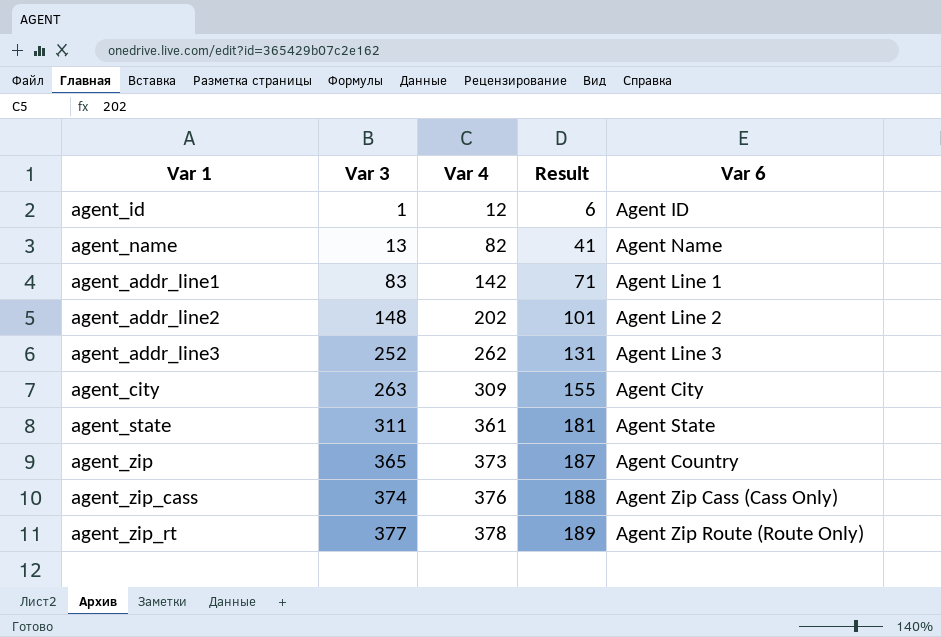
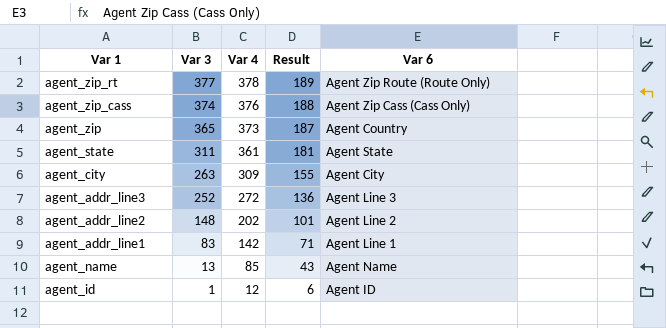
row order: Var 3 ascending -> Var 3 descending
agent_addr_line3 | Var 4: 262 -> 272
agent_addr_line3 | Result: 131 -> 136
agent_name | Var 4: 82 -> 85
agent_name | Result: 41 -> 43

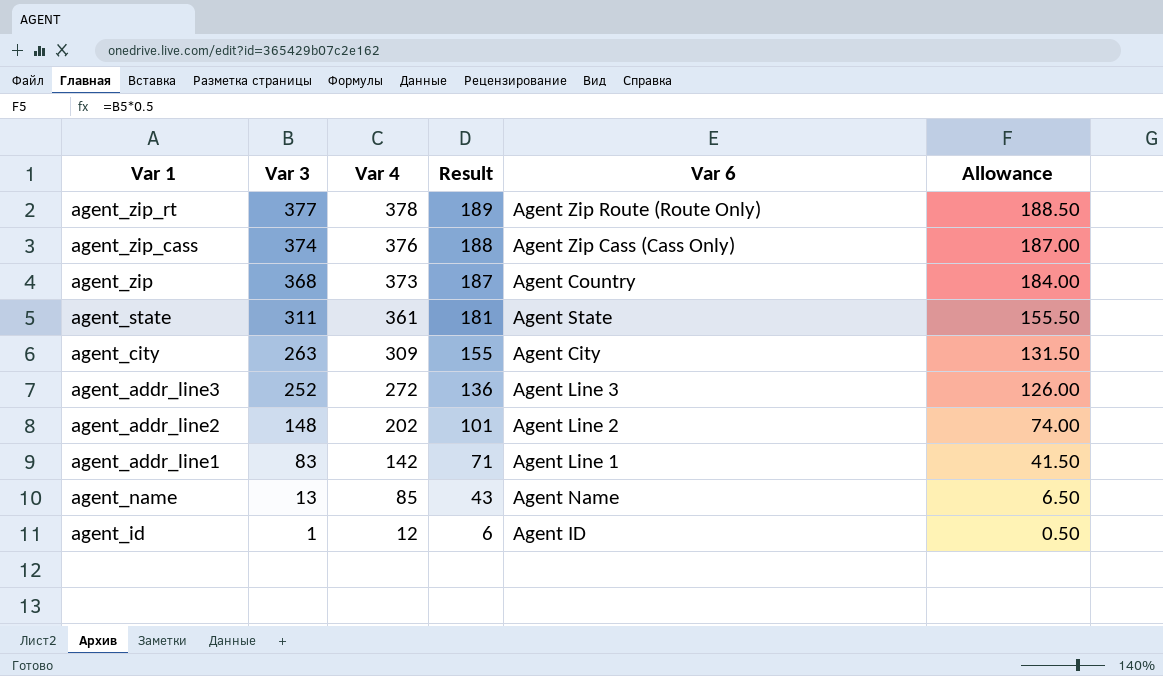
column Allowance | formula: none -> [Var 3] * 0.5
agent_zip | Var 3: 365 -> 368

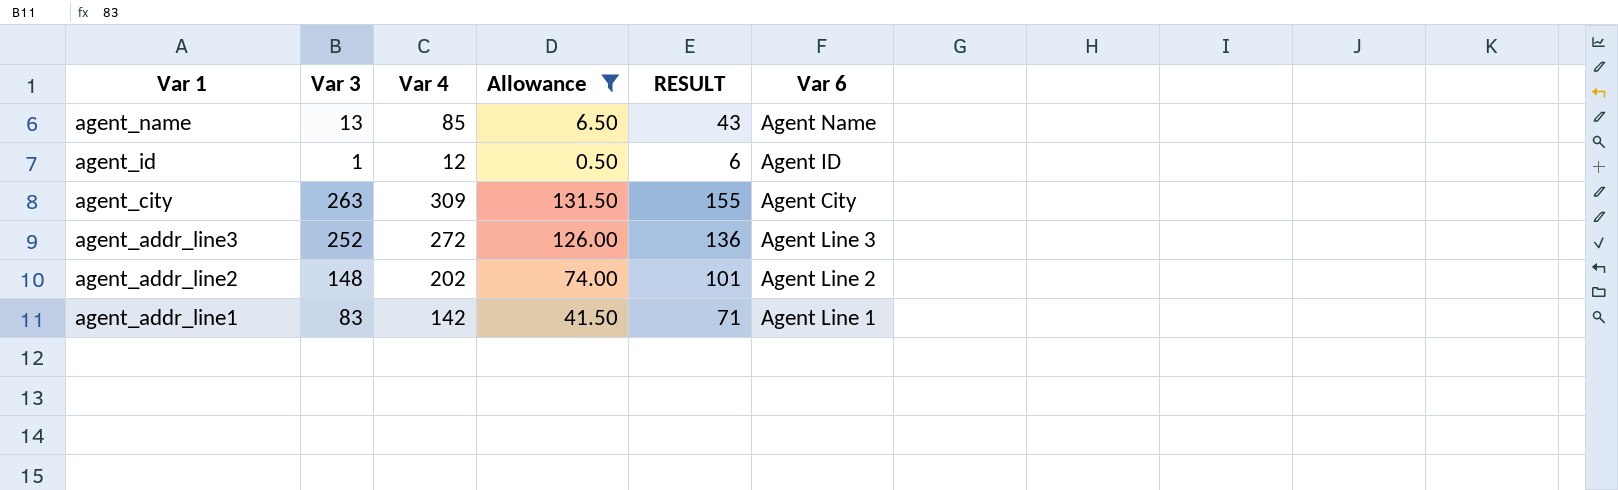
filter: none -> Allowance <= 131.50
row order: Var 3 descending -> Var 1 descending
column Allowance | position: 6 -> 4
column name: Result -> RESULT

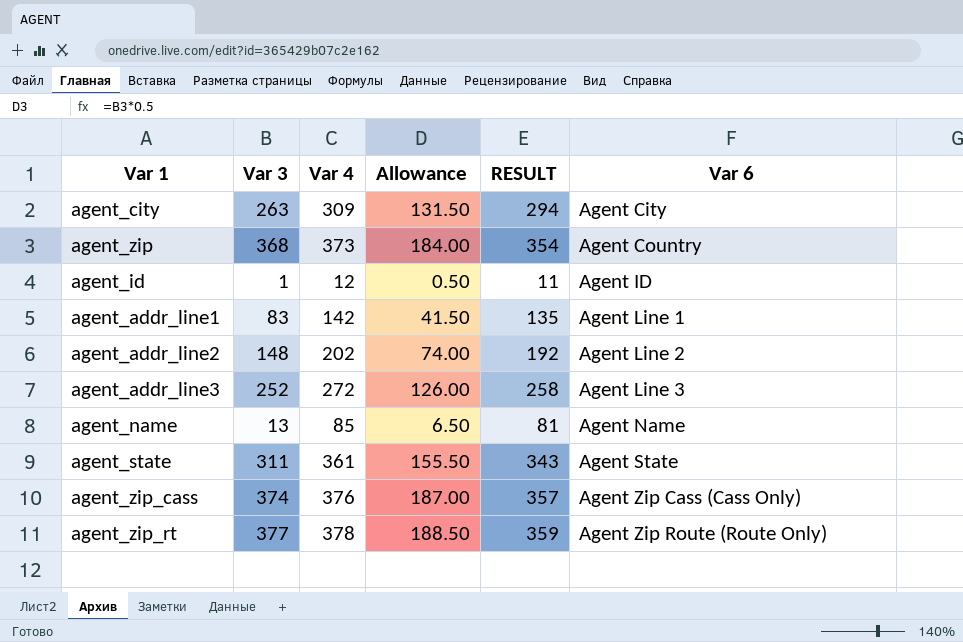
filter: Allowance <= 131.50 -> none
row order: Var 1 descending -> Var 6 ascending
column RESULT | formula: [Var 4] * 0.5 -> [Var 4] * 0.95

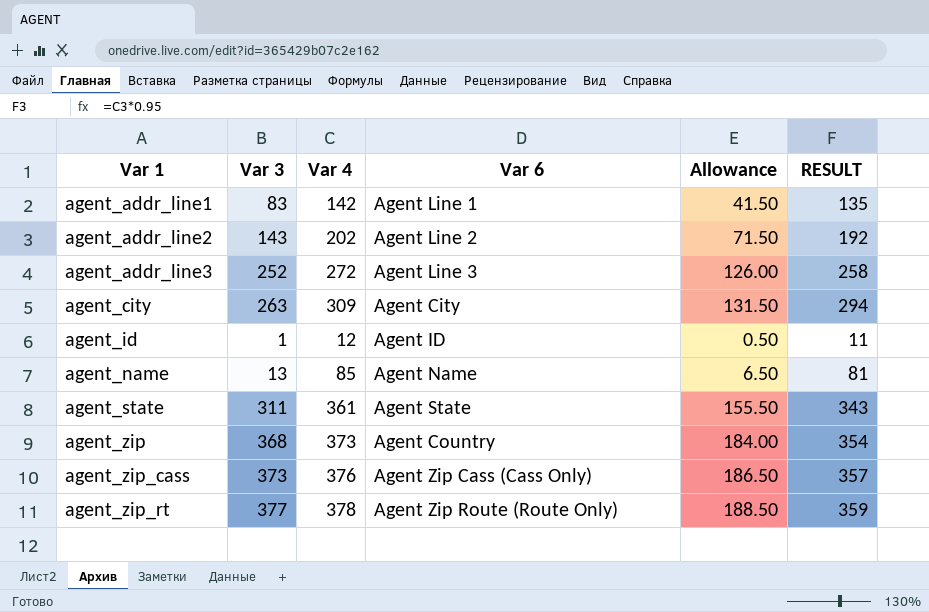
row order: Var 6 ascending -> Var 1 ascending
column Var 6 | position: 6 -> 4
agent_addr_line2 | Var 3: 148 -> 143
agent_addr_line2 | Allowance: 74.00 -> 71.50
agent_zip_cass | Var 3: 374 -> 373
agent_zip_cass | Allowance: 187.00 -> 186.50

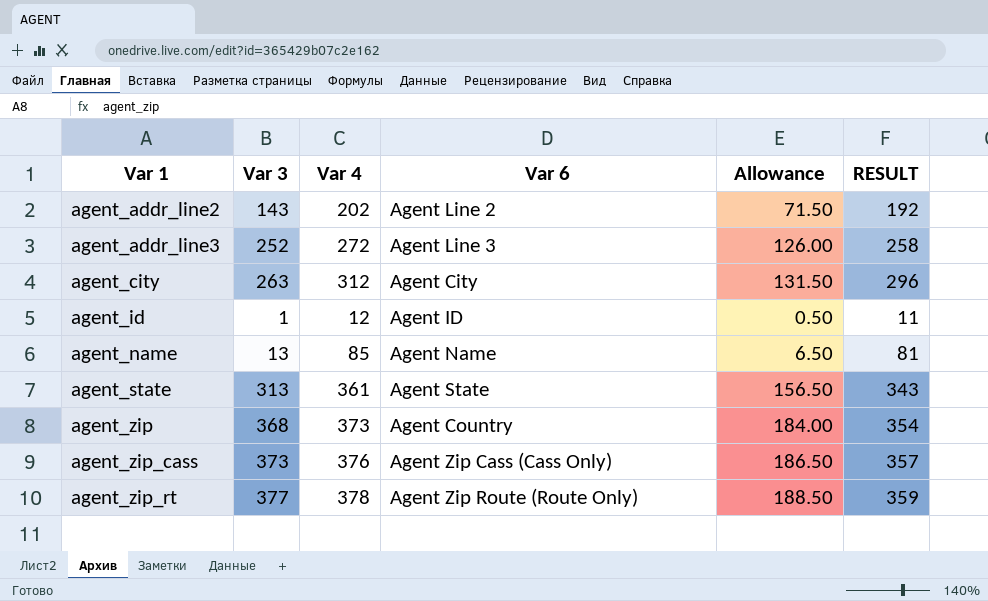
row agent_addr_line1: 83 | 142 | Agent Line 1 | 41.50 | 135 -> none
agent_city | Var 4: 309 -> 312
agent_city | RESULT: 294 -> 296
agent_state | Var 3: 311 -> 313
agent_state | Allowance: 155.50 -> 156.50

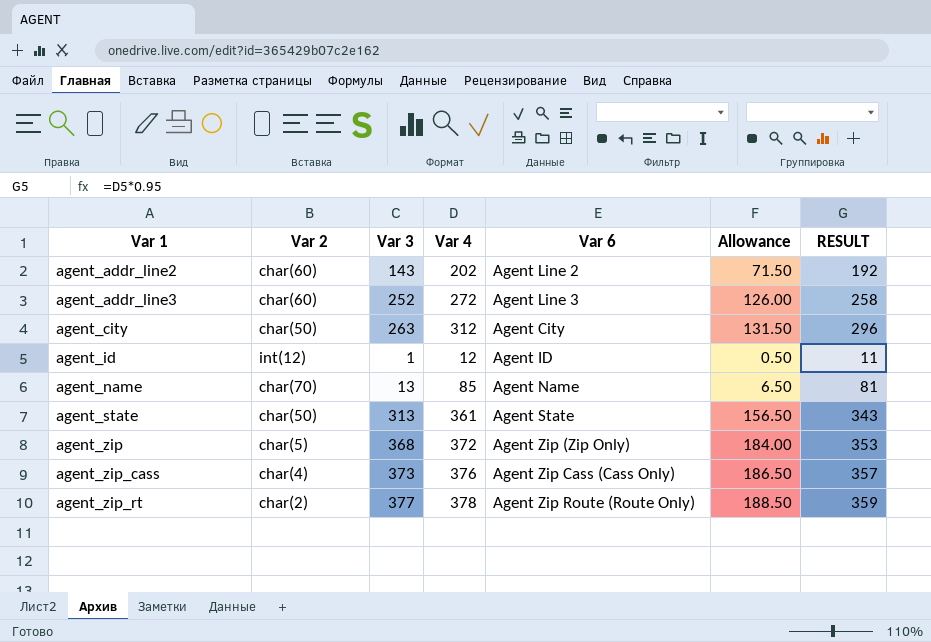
column Var 2 | position: none -> 2
agent_zip | Var 4: 373 -> 372
agent_zip | Var 6: Agent Country -> Agent Zip (Zip Only)
agent_zip | RESULT: 354 -> 353

